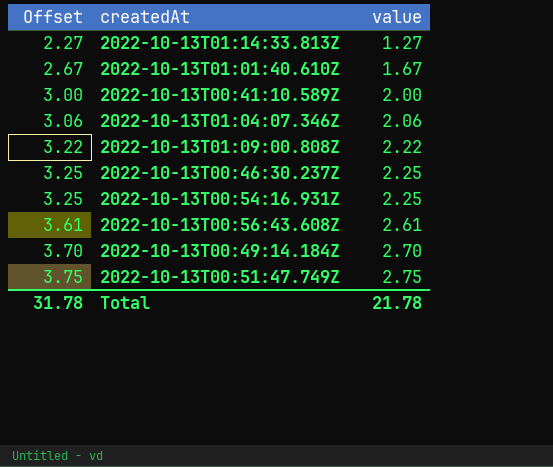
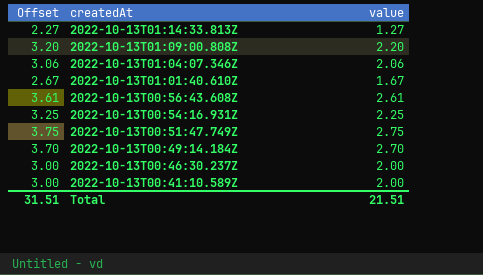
row order: Offset ascending -> createdAt descending
2022-10-13T01:09:00.808Z | Offset: 3.22 -> 3.20
2022-10-13T01:09:00.808Z | value: 2.22 -> 2.20
2022-10-13T00:46:30.237Z | Offset: 3.25 -> 3.00
2022-10-13T00:46:30.237Z | value: 2.25 -> 2.00
Total | Offset: 31.78 -> 31.51
Total | value: 21.78 -> 21.51

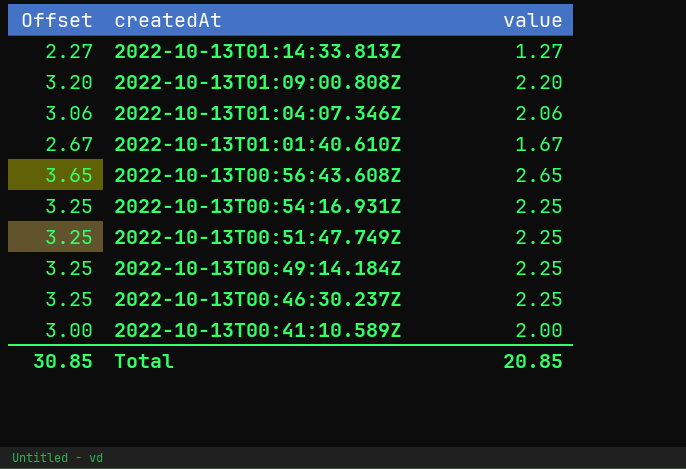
2022-10-13T00:56:43.608Z | Offset: 3.61 -> 3.65
2022-10-13T00:56:43.608Z | value: 2.61 -> 2.65
2022-10-13T00:51:47.749Z | Offset: 3.75 -> 3.25
2022-10-13T00:51:47.749Z | value: 2.75 -> 2.25
2022-10-13T00:49:14.184Z | Offset: 3.70 -> 3.25
2022-10-13T00:49:14.184Z | value: 2.70 -> 2.25
2022-10-13T00:46:30.237Z | Offset: 3.00 -> 3.25
2022-10-13T00:46:30.237Z | value: 2.00 -> 2.25
Total | Offset: 31.51 -> 30.85
Total | value: 21.51 -> 20.85

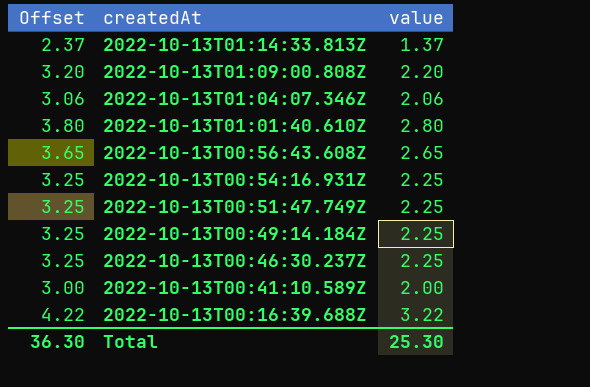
2022-10-13T01:14:33.813Z | Offset: 2.27 -> 2.37
2022-10-13T01:14:33.813Z | value: 1.27 -> 1.37
2022-10-13T01:01:40.610Z | Offset: 2.67 -> 3.80
2022-10-13T01:01:40.610Z | value: 1.67 -> 2.80
row 2022-10-13T00:16:39.688Z: none -> 4.22 | 3.22
Total | Offset: 30.85 -> 36.30
Total | value: 20.85 -> 25.30

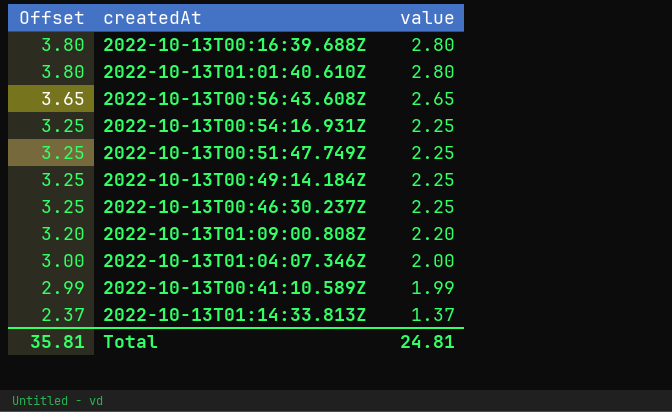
row order: createdAt descending -> Offset descending
2022-10-13T00:16:39.688Z | Offset: 4.22 -> 3.80
2022-10-13T00:16:39.688Z | value: 3.22 -> 2.80
2022-10-13T01:04:07.346Z | Offset: 3.06 -> 3.00
2022-10-13T01:04:07.346Z | value: 2.06 -> 2.00
2022-10-13T00:41:10.589Z | Offset: 3.00 -> 2.99
2022-10-13T00:41:10.589Z | value: 2.00 -> 1.99
Total | Offset: 36.30 -> 35.81
Total | value: 25.30 -> 24.81

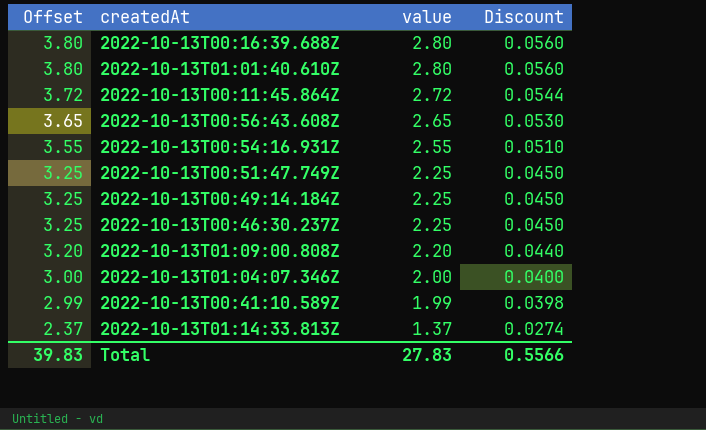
column Discount | formula: none -> [value] * 0.02
row 2022-10-13T00:11:45.864Z: none -> 3.72 | 2.72 | 0.0544
2022-10-13T00:54:16.931Z | Offset: 3.25 -> 3.55
2022-10-13T00:54:16.931Z | value: 2.25 -> 2.55
Total | Offset: 35.81 -> 39.83
Total | value: 24.81 -> 27.83

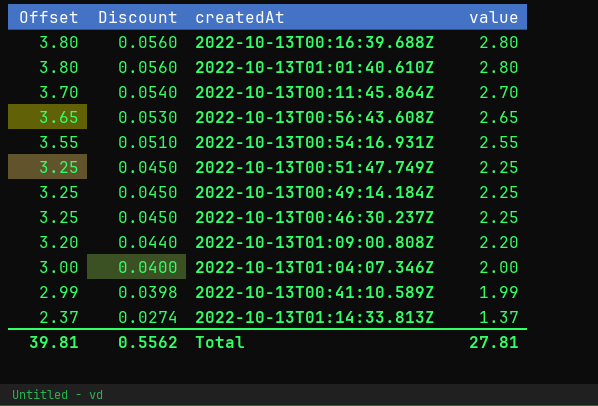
column Discount | position: 4 -> 2
2022-10-13T00:11:45.864Z | Offset: 3.72 -> 3.70
2022-10-13T00:11:45.864Z | Discount: 0.0544 -> 0.0540
2022-10-13T00:11:45.864Z | value: 2.72 -> 2.70
Total | Offset: 39.83 -> 39.81
Total | Discount: 0.5566 -> 0.5562
Total | value: 27.83 -> 27.81

